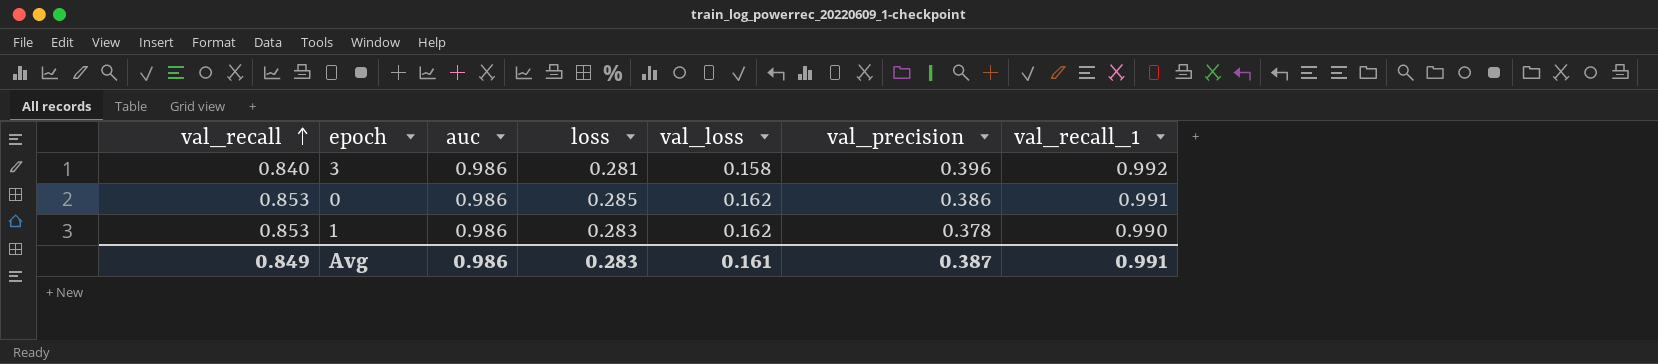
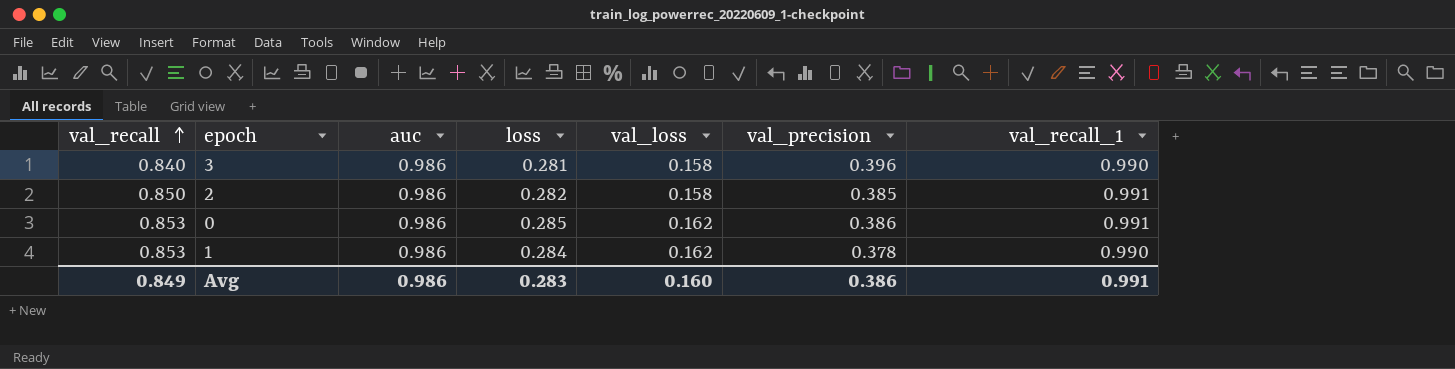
3 | val_recall_1: 0.992 -> 0.990
row 2: none -> 0.850 | 0.986 | 0.282 | 0.158 | 0.385 | 0.991
1 | loss: 0.283 -> 0.284
Avg | val_loss: 0.161 -> 0.160
Avg | val_precision: 0.387 -> 0.386

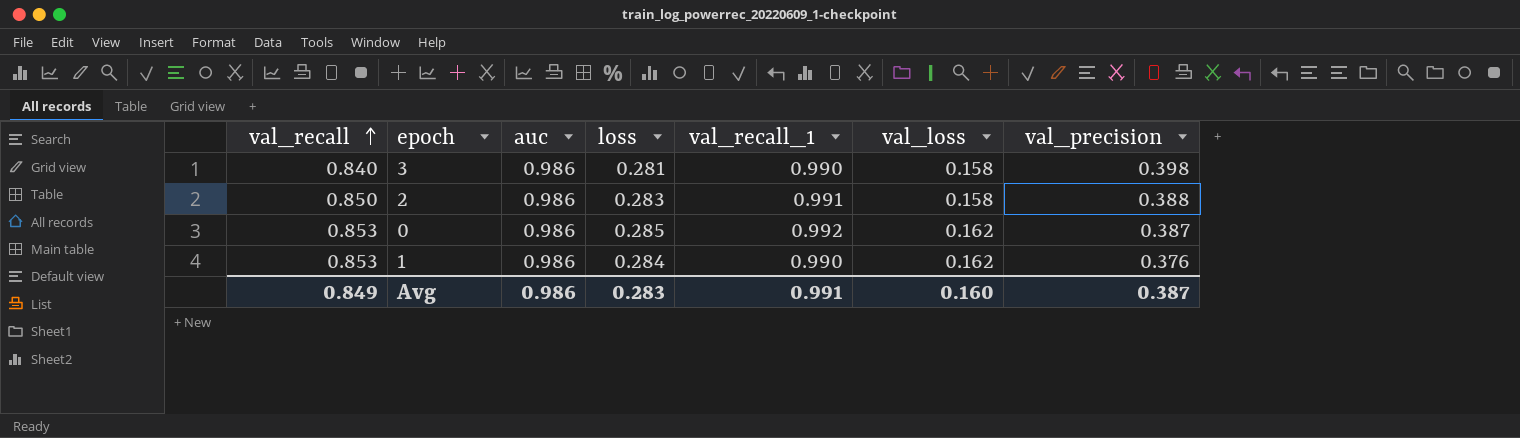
column val_recall_1 | position: 7 -> 5
3 | val_precision: 0.396 -> 0.398
2 | loss: 0.282 -> 0.283
2 | val_precision: 0.385 -> 0.388
0 | val_recall_1: 0.991 -> 0.992
0 | val_precision: 0.386 -> 0.387
1 | val_precision: 0.378 -> 0.376
Avg | val_precision: 0.386 -> 0.387

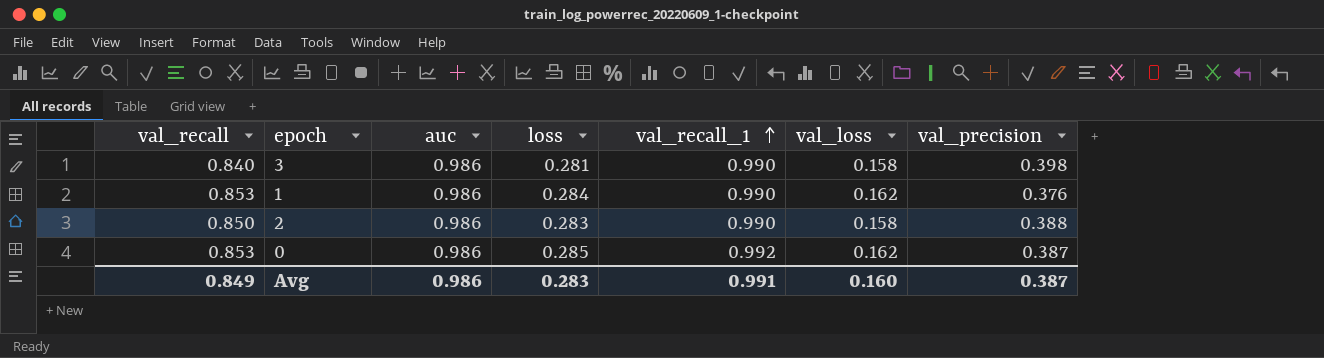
row order: val_recall ascending -> val_recall_1 ascending
2 | val_recall_1: 0.991 -> 0.990

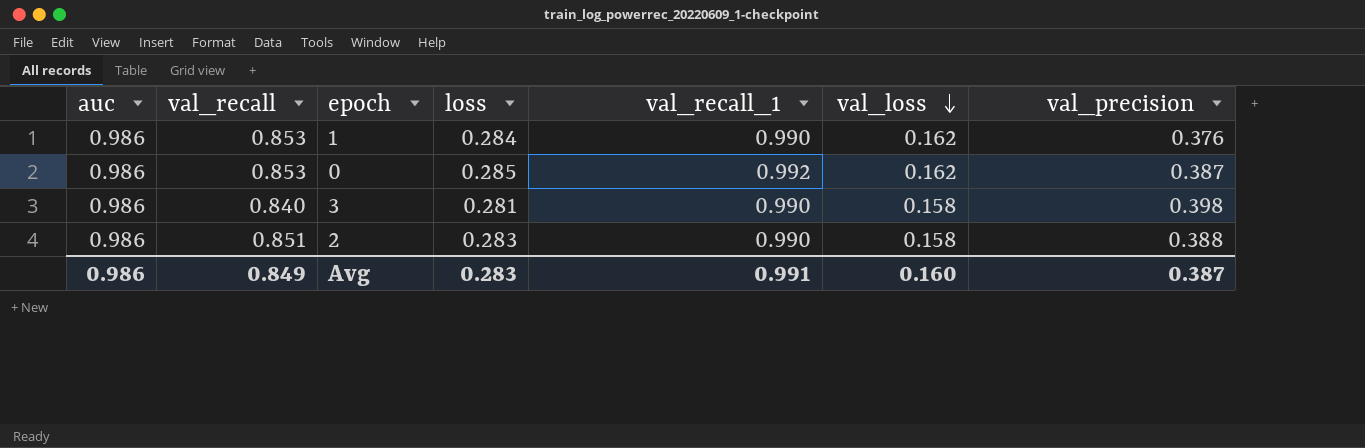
row order: val_recall_1 ascending -> val_loss descending
column auc | position: 3 -> 1
2 | val_recall: 0.850 -> 0.851

